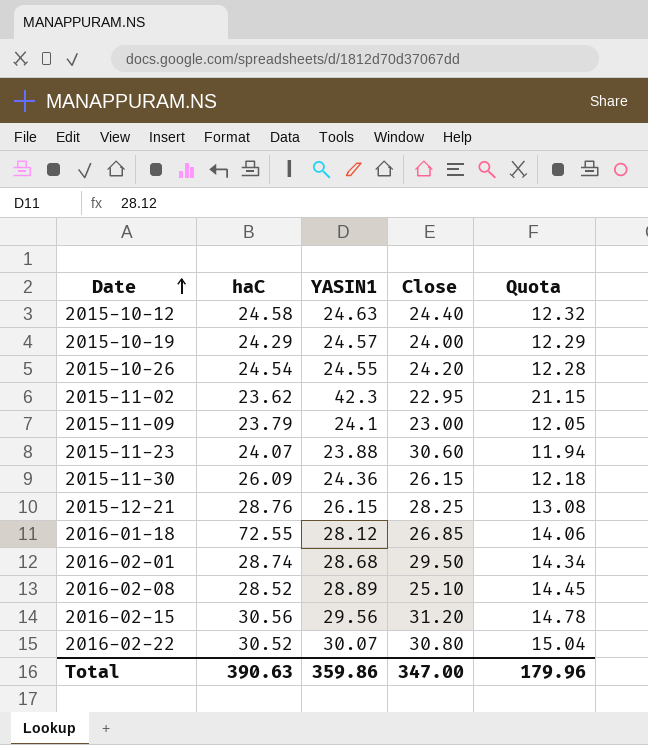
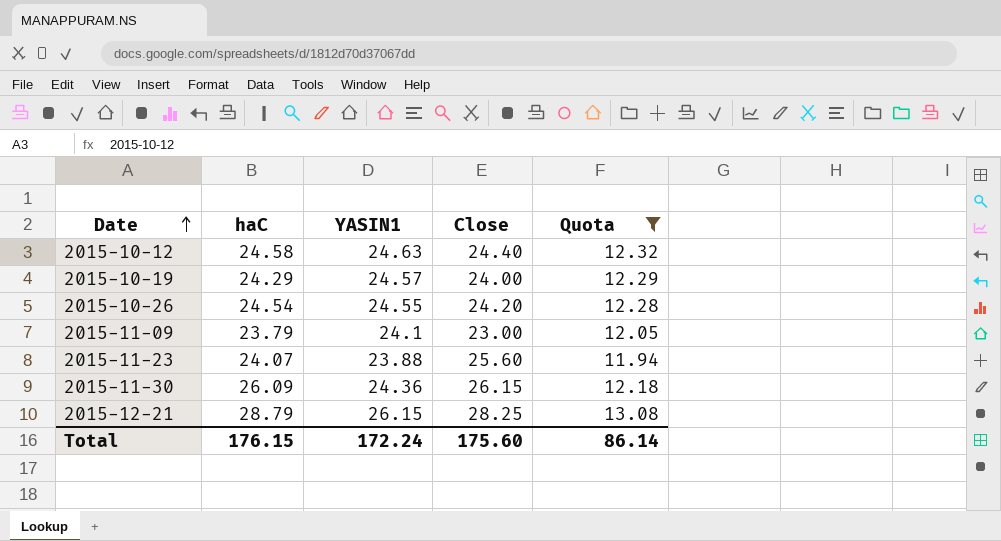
filter: none -> Quota <= 13.08
2015-11-23 | Close: 30.60 -> 25.60
2015-12-21 | haC: 28.76 -> 28.79
Total | haC: 390.63 -> 176.15
Total | YASIN1: 359.86 -> 172.24
Total | Close: 347.00 -> 175.60
Total | Quota: 179.96 -> 86.14

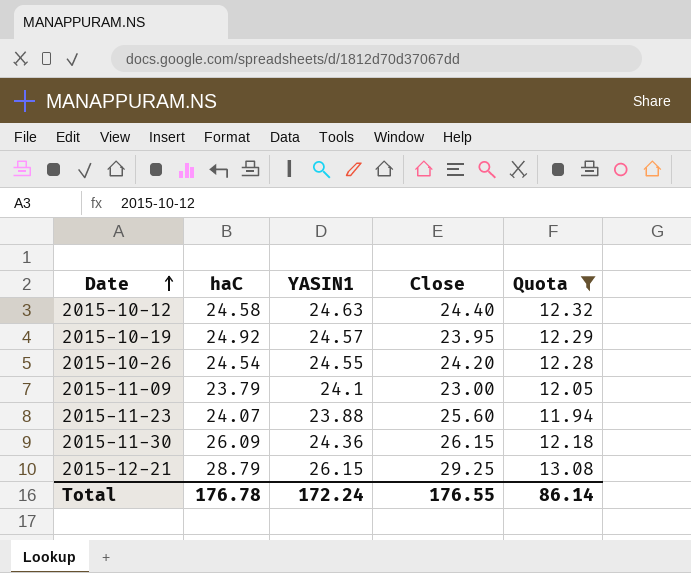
2015-10-19 | haC: 24.29 -> 24.92
2015-10-19 | Close: 24.00 -> 23.95
2015-12-21 | Close: 28.25 -> 29.25
Total | haC: 176.15 -> 176.78
Total | Close: 175.60 -> 176.55

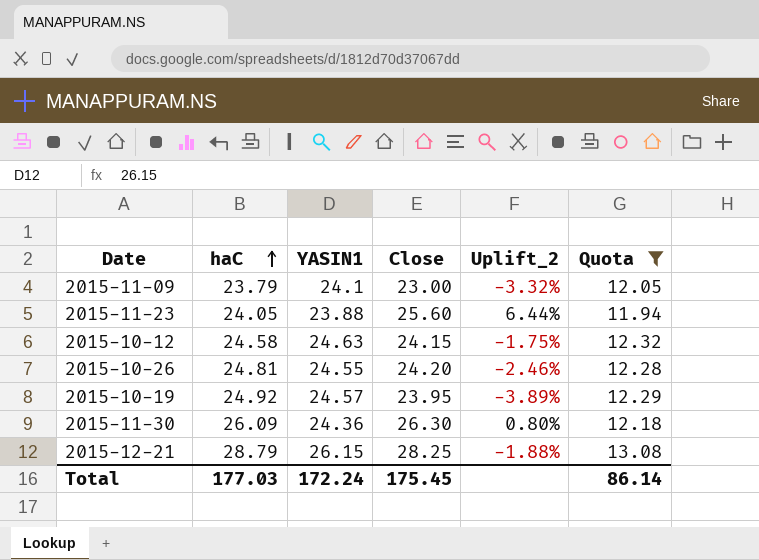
row order: Date ascending -> haC ascending
column Uplift_2 | formula: none -> ([Close] - [haC]) / [haC]
2015-11-23 | haC: 24.07 -> 24.05
2015-10-12 | Close: 24.40 -> 24.15
2015-10-26 | haC: 24.54 -> 24.81
2015-11-30 | Close: 26.15 -> 26.30
2015-12-21 | Close: 29.25 -> 28.25
Total | haC: 176.78 -> 177.03
Total | Close: 176.55 -> 175.45

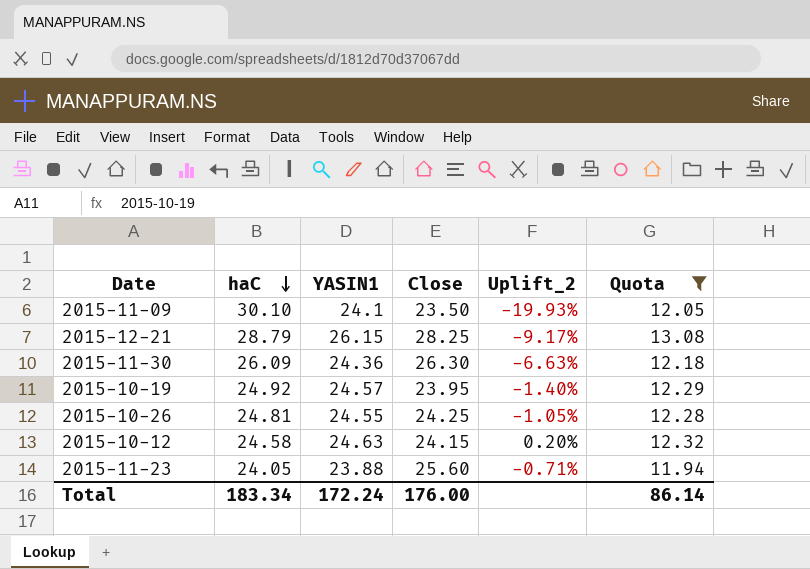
row order: haC ascending -> haC descending
column Uplift_2 | formula: ([Close] - [haC]) / [haC] -> ([YASIN1] - [haC]) / [haC]
2015-11-09 | haC: 23.79 -> 30.10
2015-11-09 | Close: 23.00 -> 23.50
2015-10-26 | Close: 24.20 -> 24.25
Total | haC: 177.03 -> 183.34
Total | Close: 175.45 -> 176.00

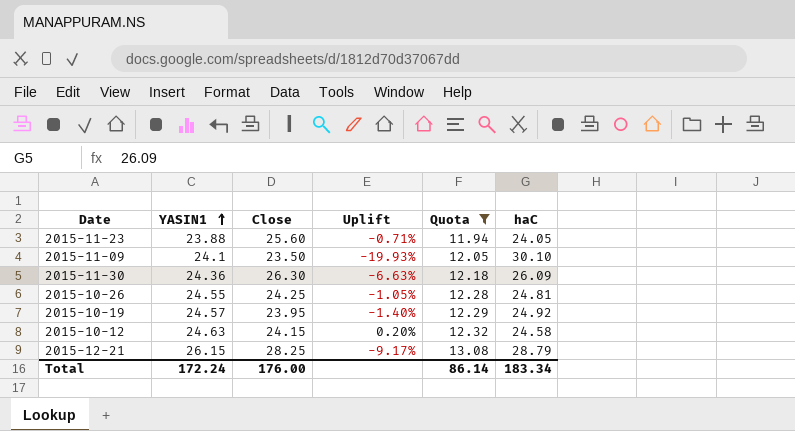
row order: haC descending -> YASIN1 ascending
column name: Uplift_2 -> Uplift
column haC | position: 2 -> 6

